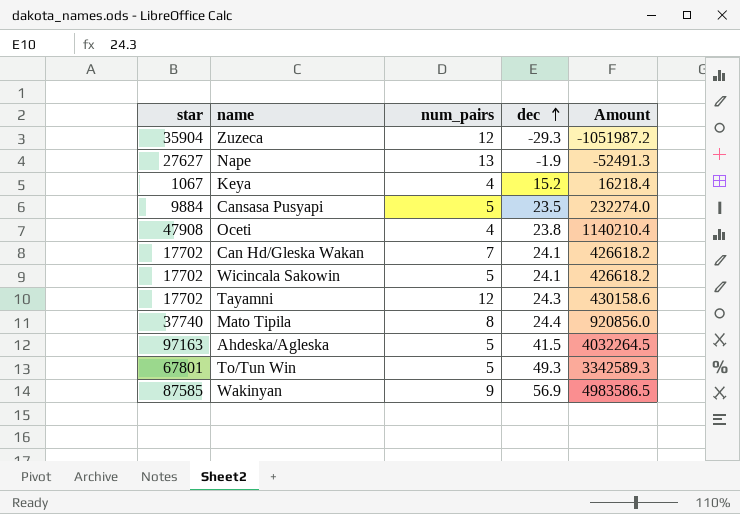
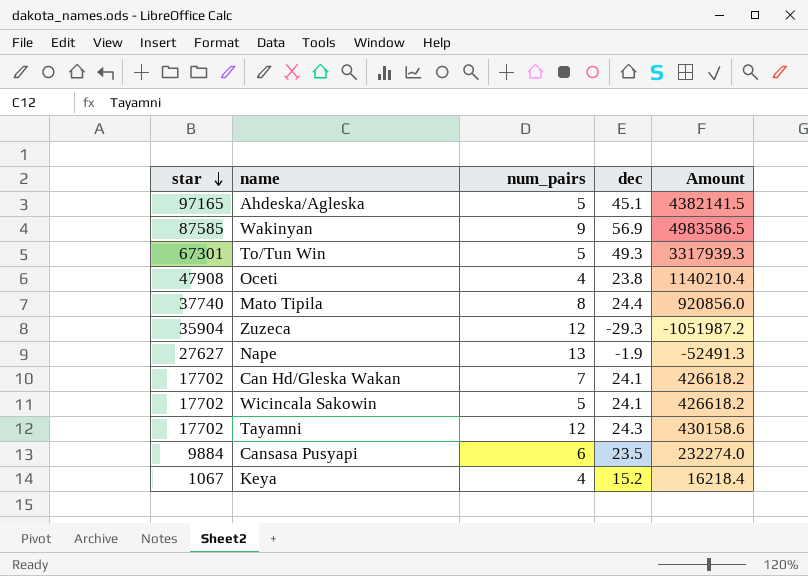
row order: dec ascending -> star descending
Ahdeska/Agleska | star: 97163 -> 97165
Ahdeska/Agleska | dec: 41.5 -> 45.1
Ahdeska/Agleska | Amount: 4032264.5 -> 4382141.5
To/Tun Win | star: 67801 -> 67301
To/Tun Win | Amount: 3342589.3 -> 3317939.3
Cansasa Pusyapi | num_pairs: 5 -> 6

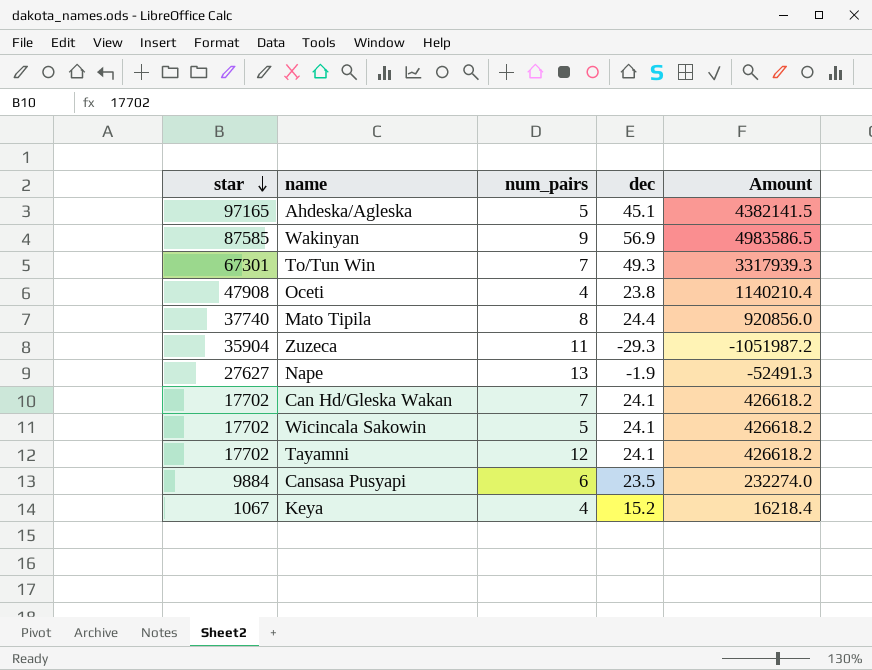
To/Tun Win | num_pairs: 5 -> 7
Zuzeca | num_pairs: 12 -> 11
Tayamni | dec: 24.3 -> 24.1
Tayamni | Amount: 430158.6 -> 426618.2

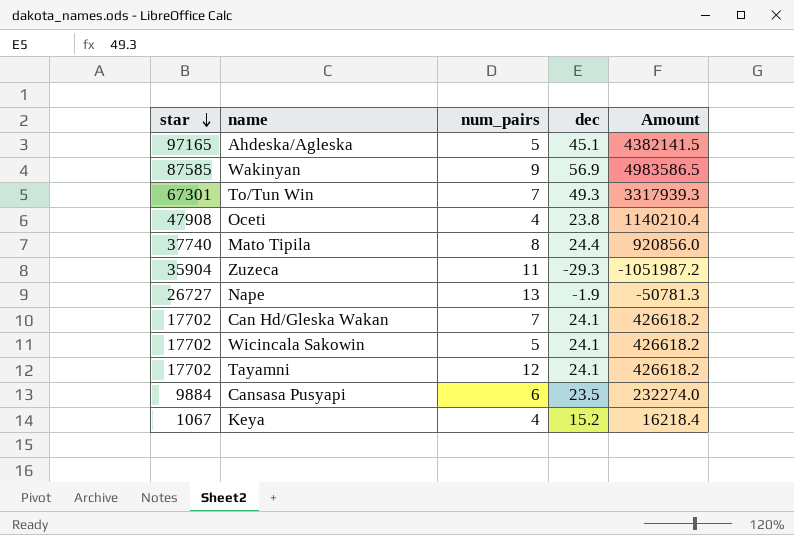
Nape | star: 27627 -> 26727
Nape | Amount: -52491.3 -> -50781.3

